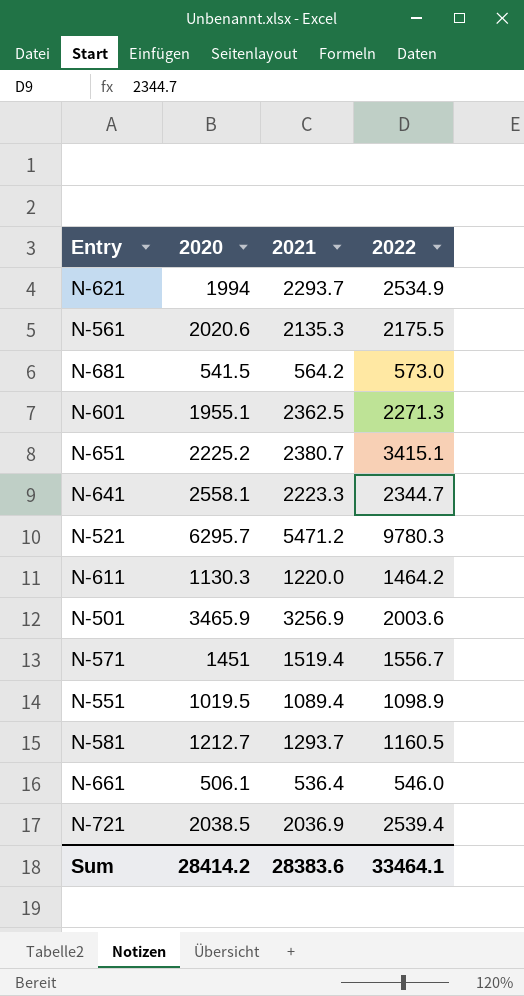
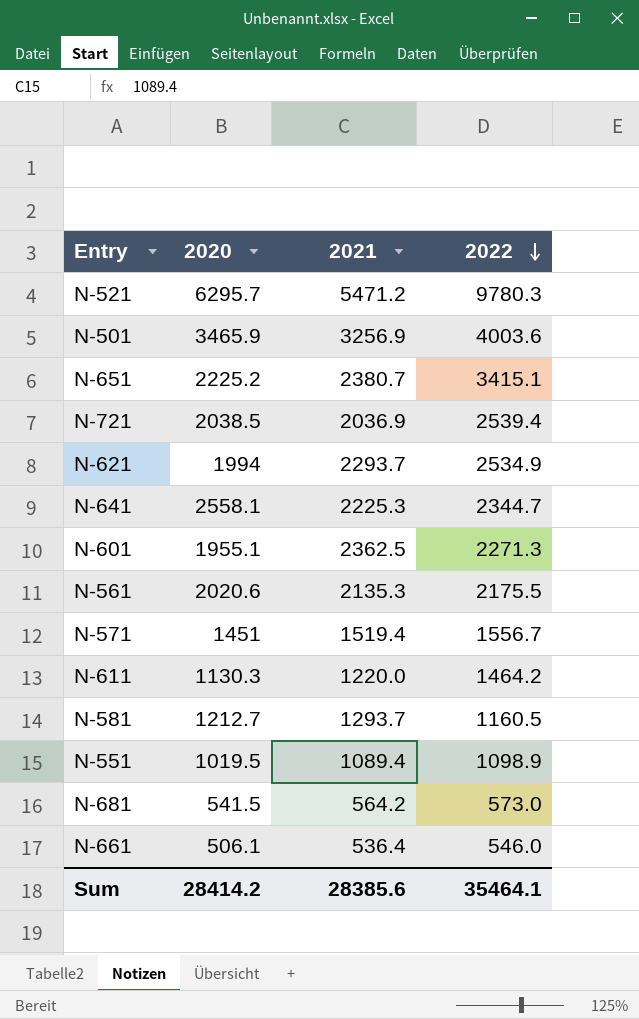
row order: none -> 2022 descending
N-501 | 2022: 2003.6 -> 4003.6
N-641 | 2021: 2223.3 -> 2225.3
Sum | 2021: 28383.6 -> 28385.6
Sum | 2022: 33464.1 -> 35464.1

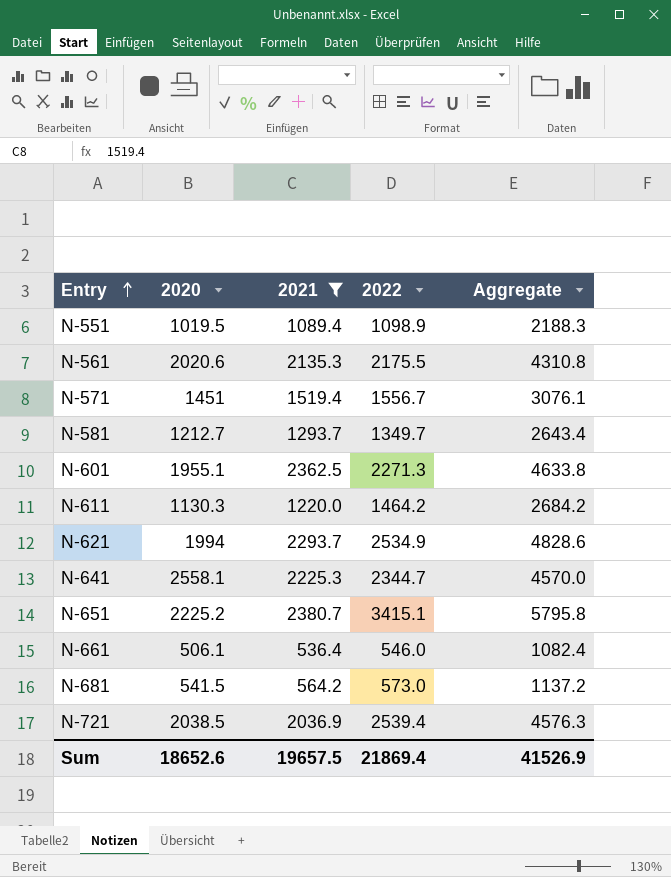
filter: none -> 2021 <= 2380.7
row order: 2022 descending -> Entry ascending
column Aggregate | formula: none -> [2021] + [2022]
N-581 | 2022: 1160.5 -> 1349.7
Sum | 2020: 28414.2 -> 18652.6
Sum | 2021: 28385.6 -> 19657.5
Sum | 2022: 35464.1 -> 21869.4

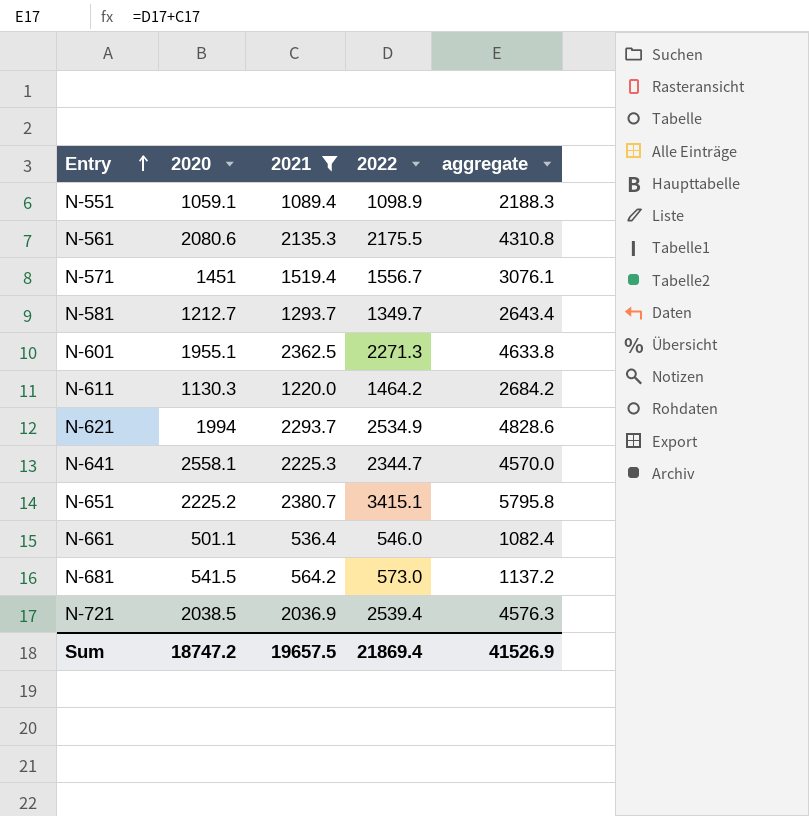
column name: Aggregate -> aggregate
N-551 | 2020: 1019.5 -> 1059.1
N-561 | 2020: 2020.6 -> 2080.6
N-661 | 2020: 506.1 -> 501.1
Sum | 2020: 18652.6 -> 18747.2

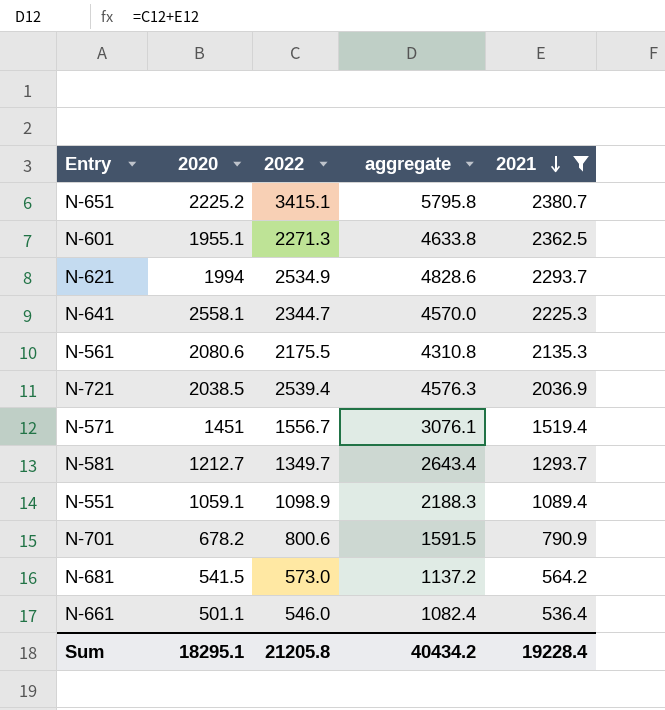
row order: Entry ascending -> 2021 descending
column 2021 | position: 3 -> 5
row N-611: 1130.3 | 1220.0 | 1464.2 | 2684.2 -> none
row N-701: none -> 678.2 | 800.6 | 1591.5 | 790.9
Sum | 2020: 18747.2 -> 18295.1
Sum | 2022: 21869.4 -> 21205.8
Sum | aggregate: 41526.9 -> 40434.2
Sum | 2021: 19657.5 -> 19228.4

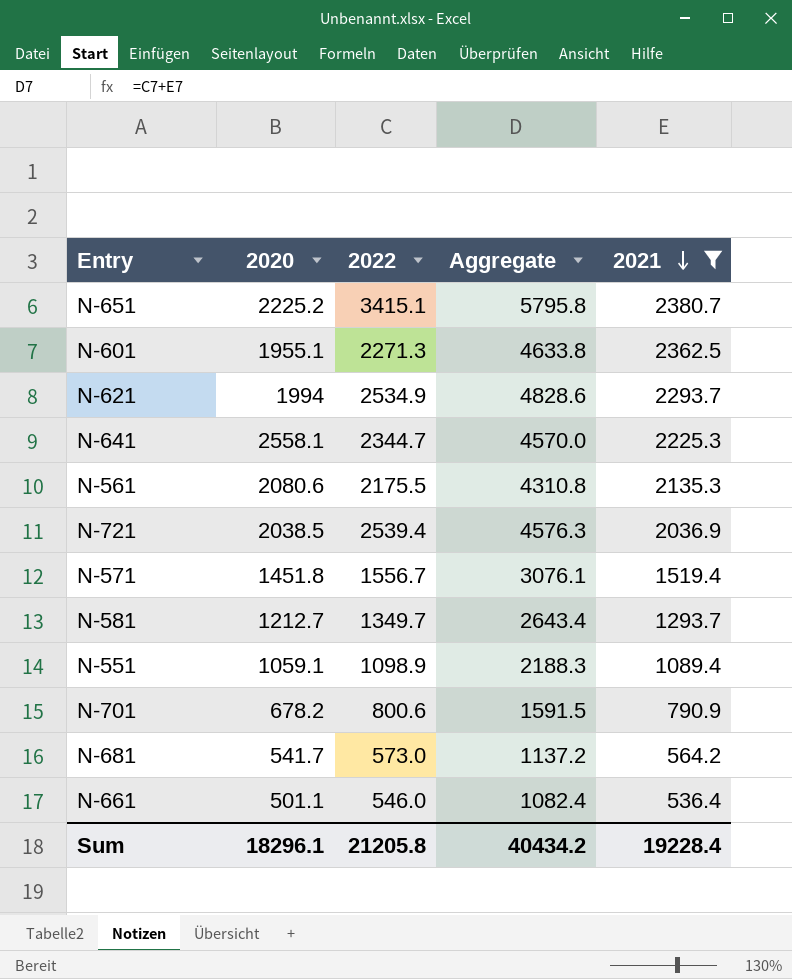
column name: aggregate -> Aggregate
N-571 | 2020: 1451 -> 1451.8
N-681 | 2020: 541.5 -> 541.7
Sum | 2020: 18295.1 -> 18296.1

